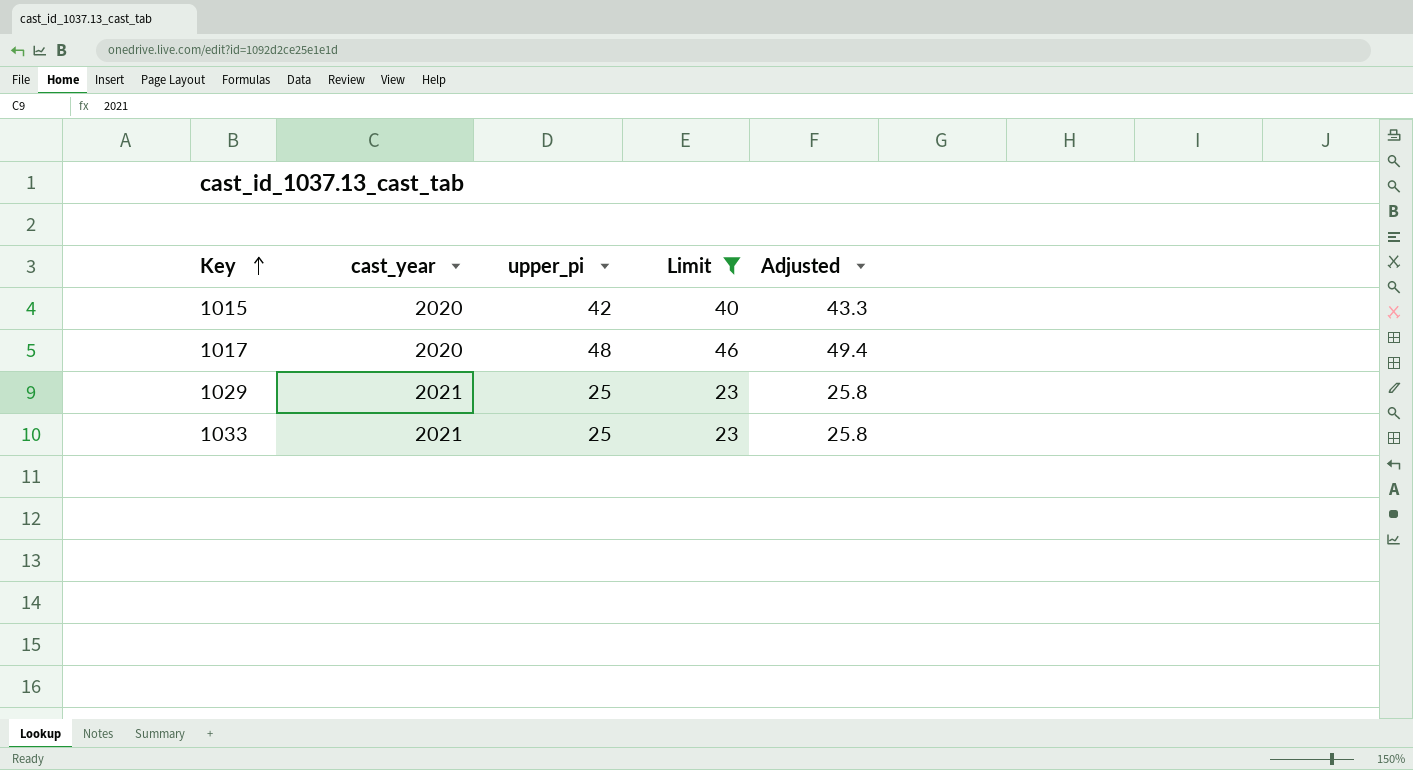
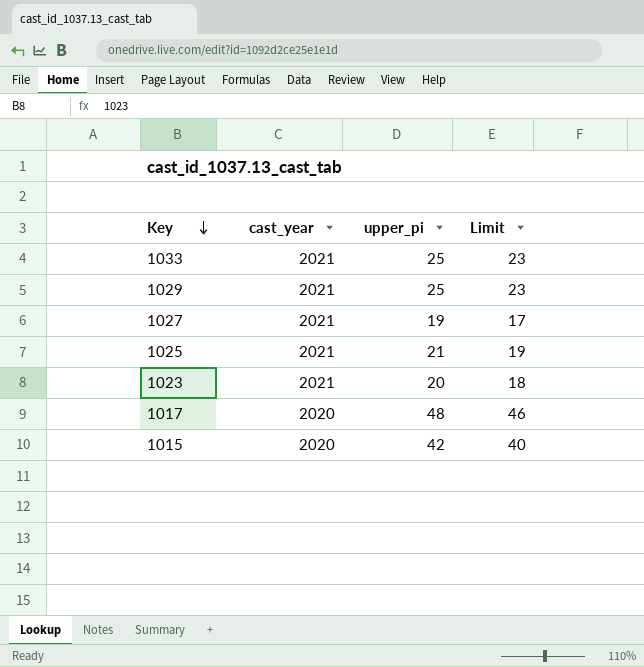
filter: Limit >= 23 -> none
row order: Key ascending -> Key descending
column Adjusted | formula: [upper_pi] * 1.03 -> none

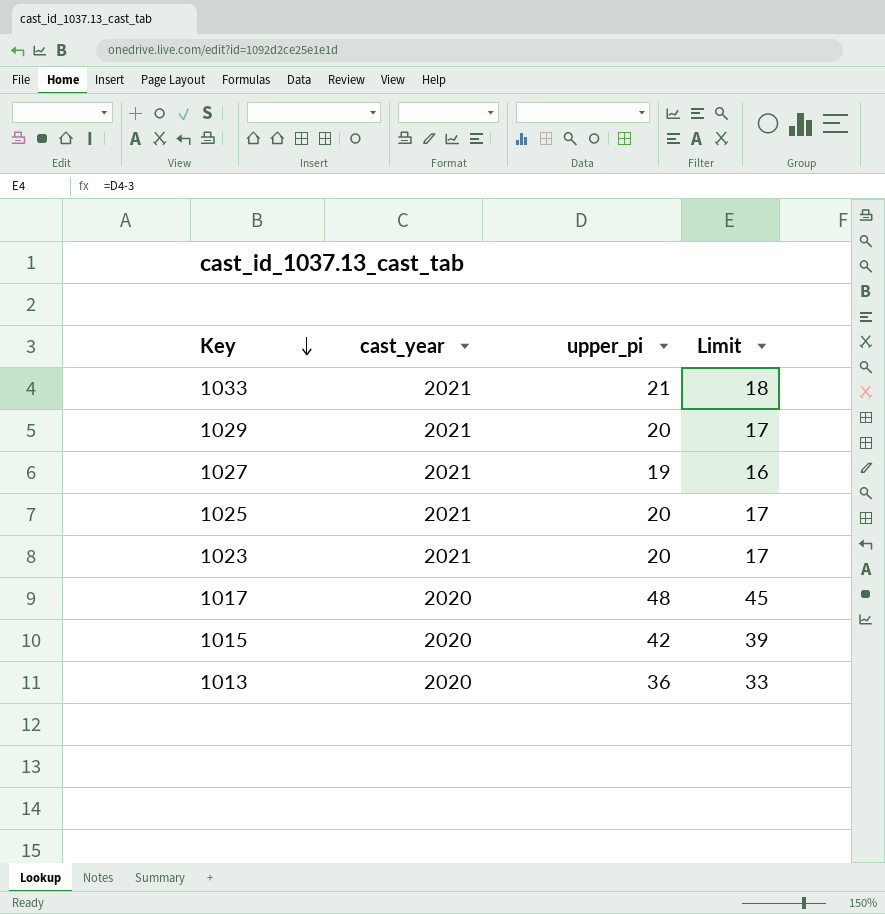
column Limit | formula: [upper_pi] - 2 -> [upper_pi] - 3
1033 | upper_pi: 25 -> 21
1029 | upper_pi: 25 -> 20
1025 | upper_pi: 21 -> 20
row 1013: none -> 2020 | 36 | 33

